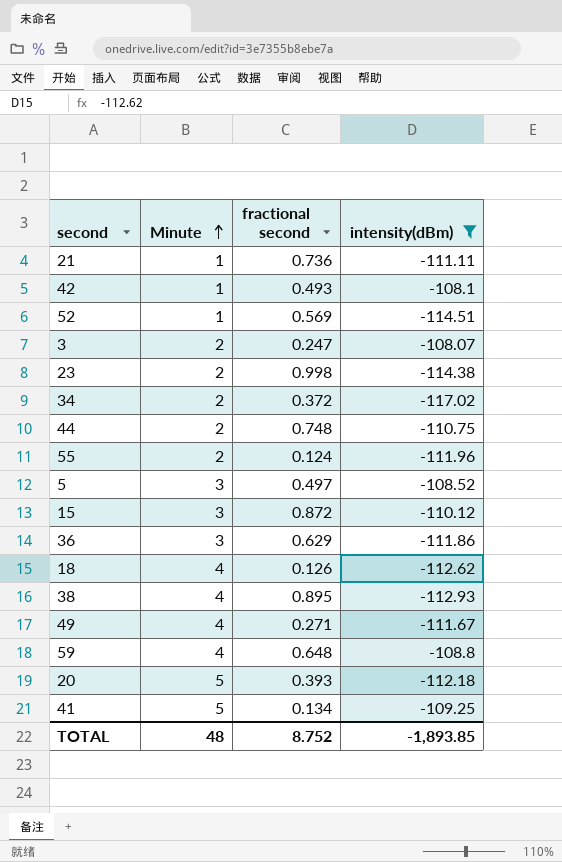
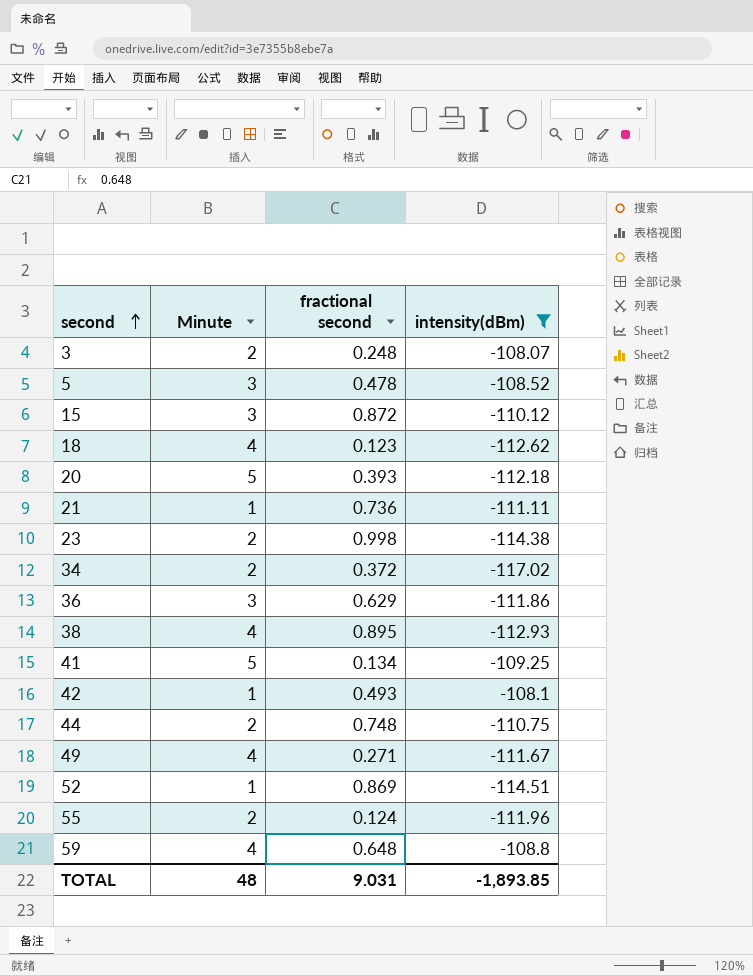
row order: Minute ascending -> second ascending
3 | fractional second: 0.247 -> 0.248
5 | fractional second: 0.497 -> 0.478
18 | fractional second: 0.126 -> 0.123
52 | fractional second: 0.569 -> 0.869
TOTAL | fractional second: 8.752 -> 9.031

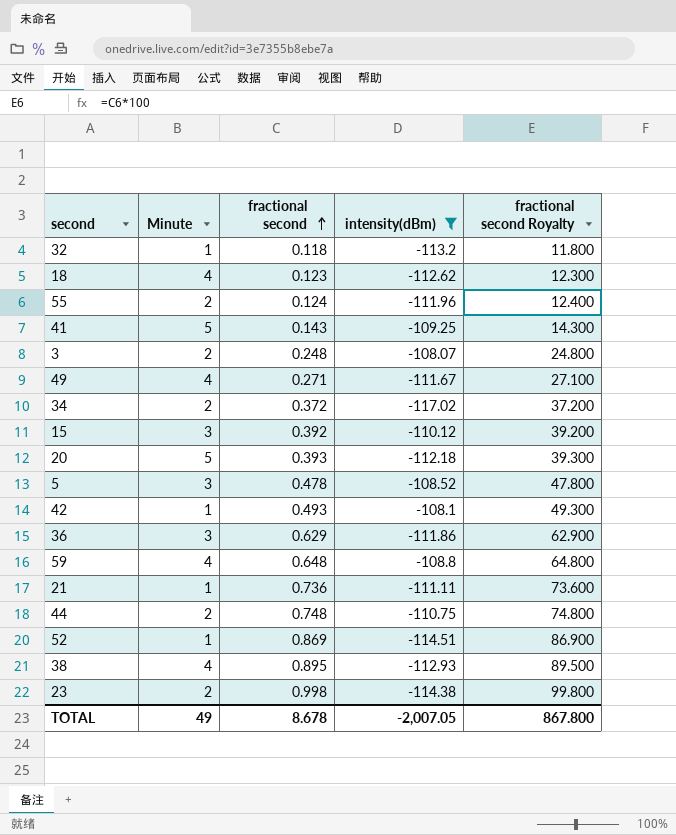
row order: second ascending -> fractional second ascending
column fractional second Royalty | formula: none -> [fractional second] * 100
row 32: none -> 1 | 0.118 | -113.2 | 11.800
41 | fractional second: 0.134 -> 0.143
15 | fractional second: 0.872 -> 0.392
TOTAL | Minute: 48 -> 49
TOTAL | fractional second: 9.031 -> 8.678
TOTAL | intensity(dBm): -1,893.85 -> -2,007.05

